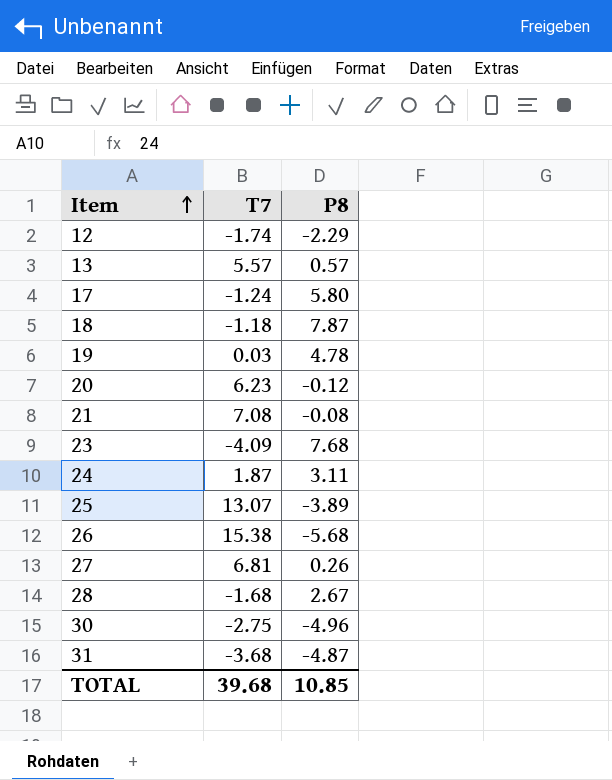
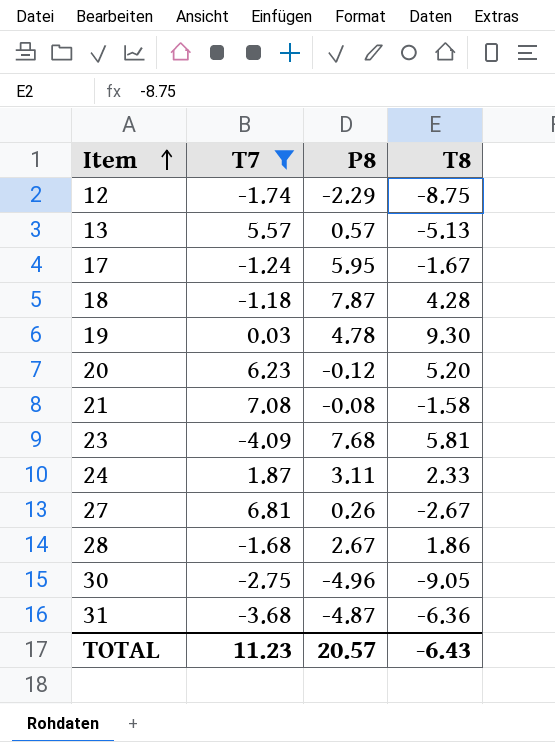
filter: none -> T7 <= 7.08
column T8 | position: none -> 4
17 | P8: 5.80 -> 5.95
TOTAL | T7: 39.68 -> 11.23
TOTAL | P8: 10.85 -> 20.57

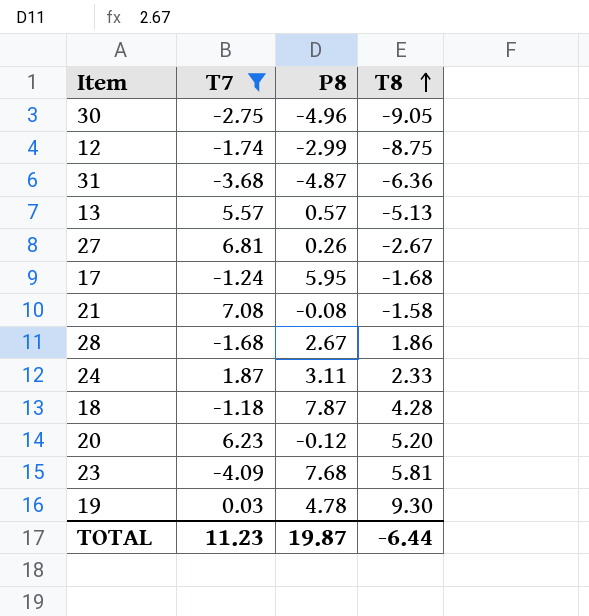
row order: Item ascending -> T8 ascending
12 | P8: -2.29 -> -2.99
17 | T8: -1.67 -> -1.68
TOTAL | P8: 20.57 -> 19.87
TOTAL | T8: -6.43 -> -6.44

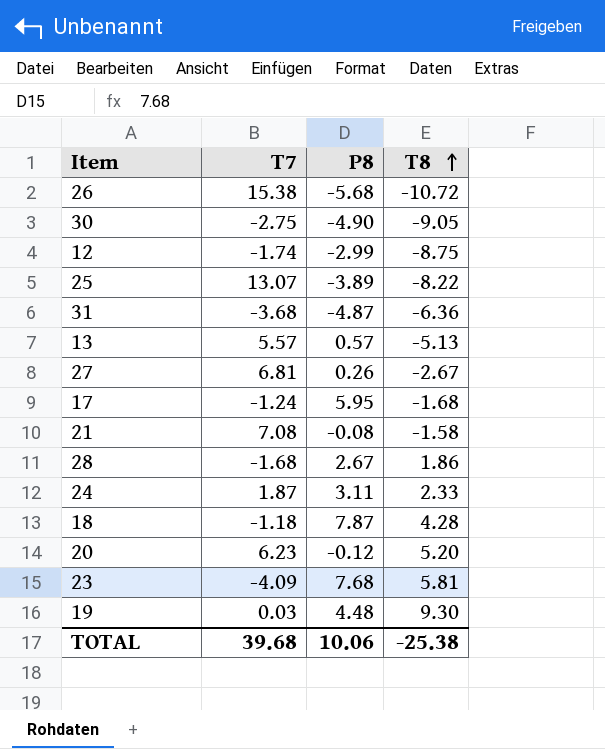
filter: T7 <= 7.08 -> none
30 | P8: -4.96 -> -4.90
19 | P8: 4.78 -> 4.48
TOTAL | T7: 11.23 -> 39.68
TOTAL | P8: 19.87 -> 10.06
TOTAL | T8: -6.44 -> -25.38

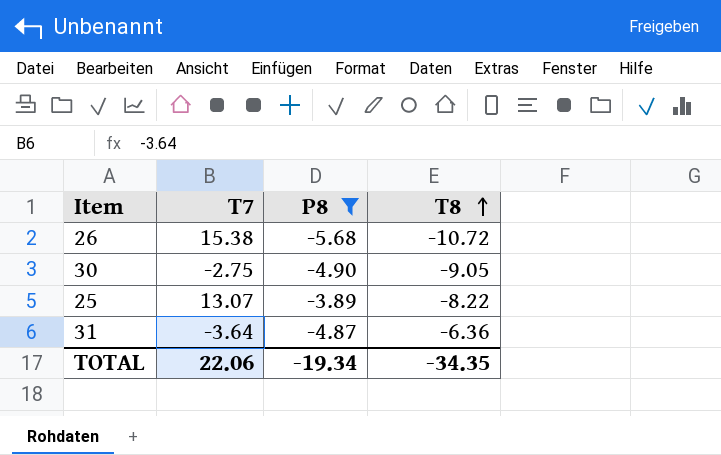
filter: none -> P8 <= -3.89
31 | T7: -3.68 -> -3.64
TOTAL | T7: 39.68 -> 22.06
TOTAL | P8: 10.06 -> -19.34
TOTAL | T8: -25.38 -> -34.35

